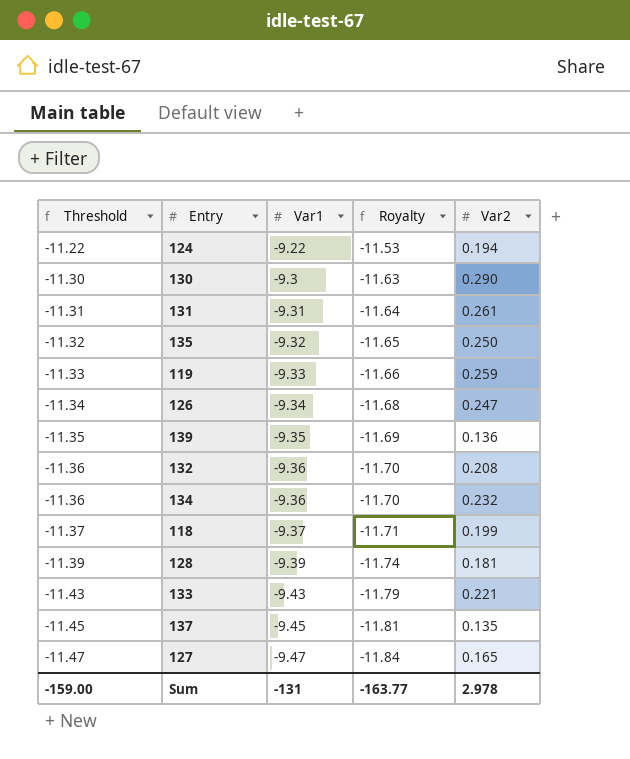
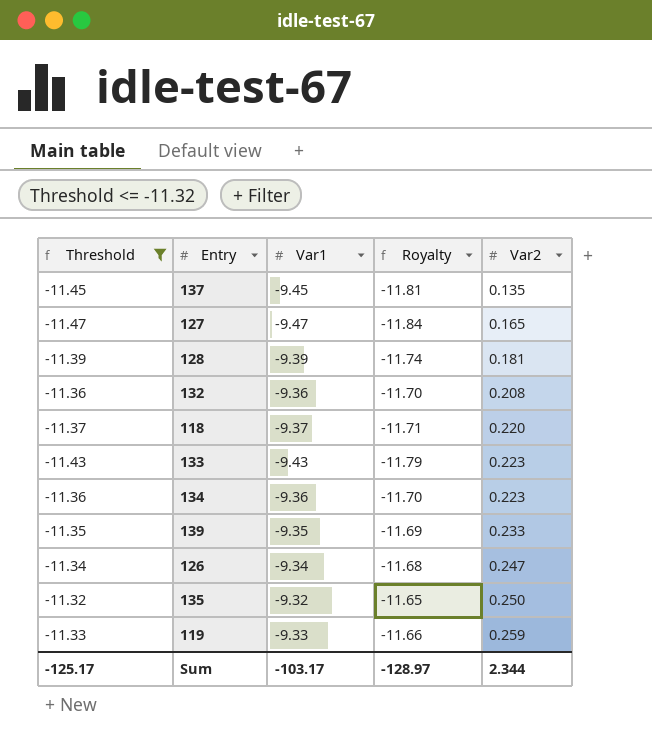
filter: none -> Threshold <= -11.32
row order: Threshold descending -> Var2 ascending
118 | Var2: 0.199 -> 0.220
133 | Var2: 0.221 -> 0.223
134 | Var2: 0.232 -> 0.223
139 | Var2: 0.136 -> 0.233
Sum | Threshold: -159.00 -> -125.17
Sum | Var1: -131 -> -103.17
Sum | Royalty: -163.77 -> -128.97
Sum | Var2: 2.978 -> 2.344

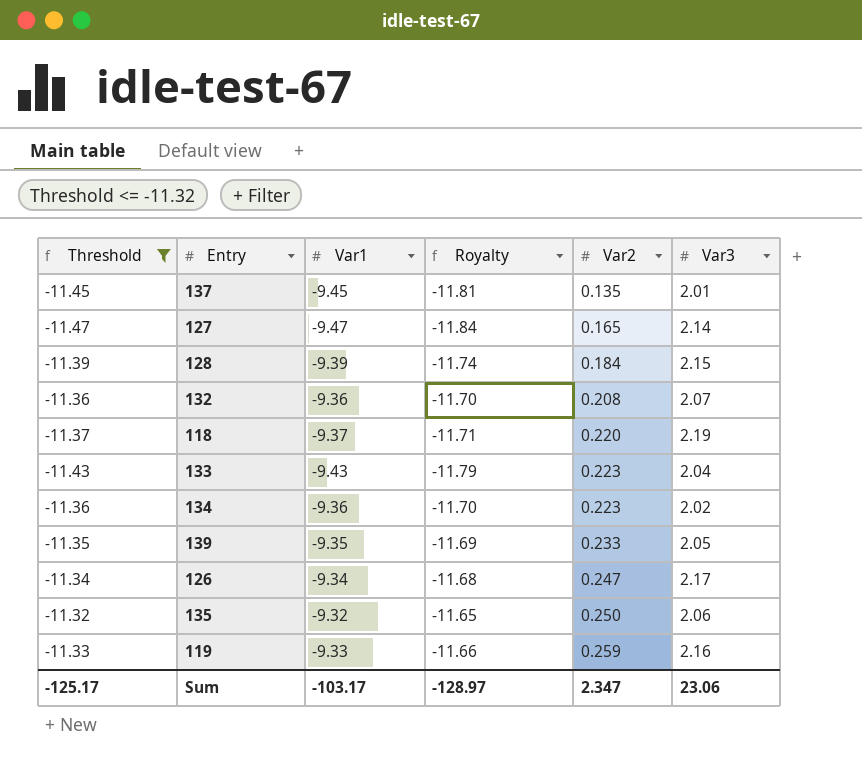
column Var3 | position: none -> 6
128 | Var2: 0.181 -> 0.184
Sum | Var2: 2.344 -> 2.347

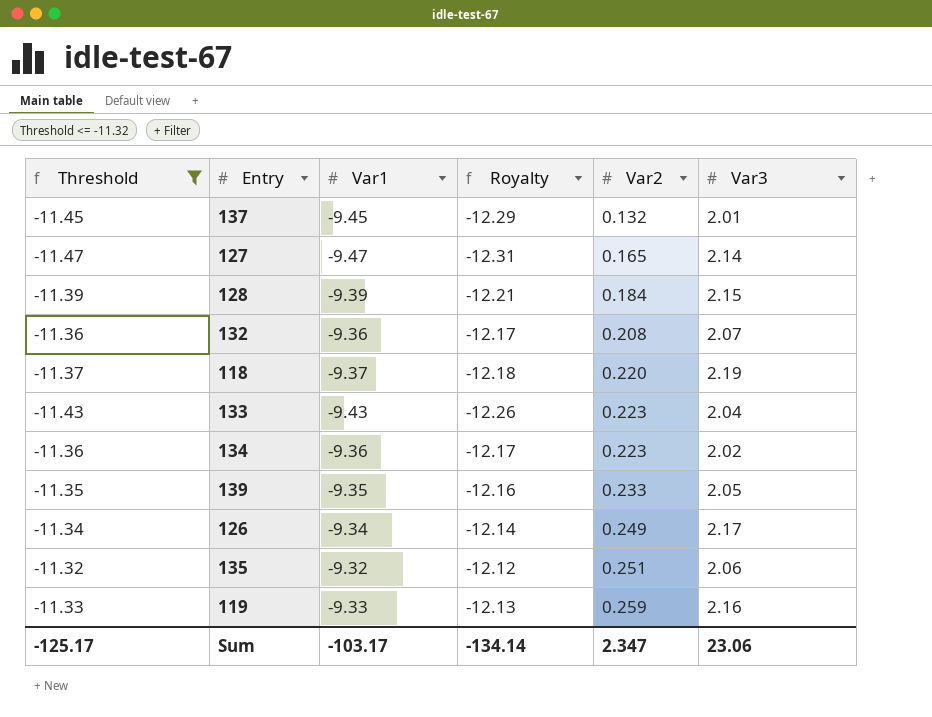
column Royalty | formula: [Var1] * 1.25 -> [Var1] * 1.3
137 | Var2: 0.135 -> 0.132
126 | Var2: 0.247 -> 0.249
135 | Var2: 0.250 -> 0.251
Sum | Royalty: -128.97 -> -134.14

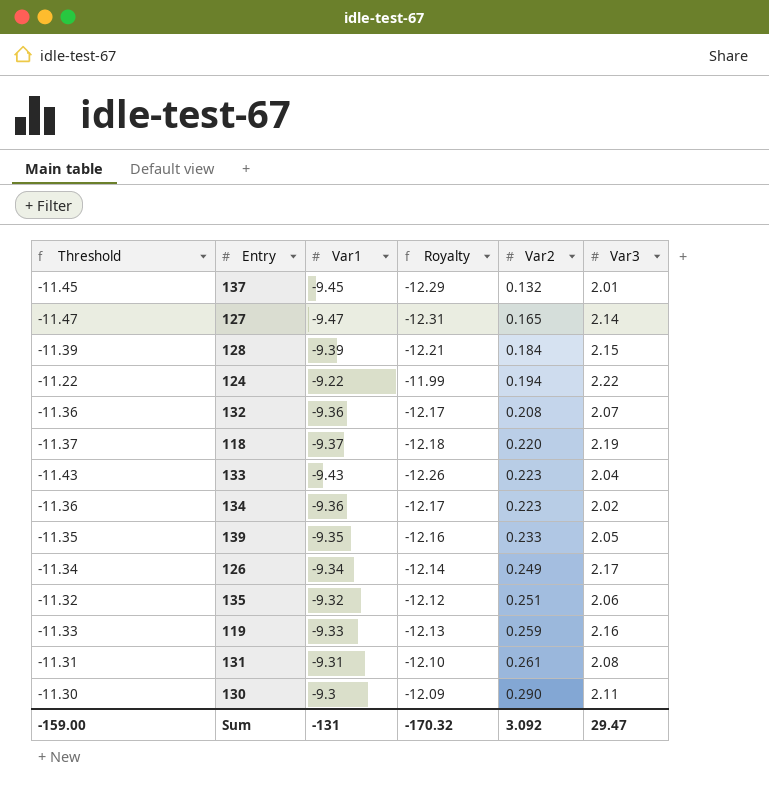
filter: Threshold <= -11.32 -> none
Sum | Threshold: -125.17 -> -159.00
Sum | Var1: -103.17 -> -131
Sum | Royalty: -134.14 -> -170.32
Sum | Var2: 2.347 -> 3.092
Sum | Var3: 23.06 -> 29.47

